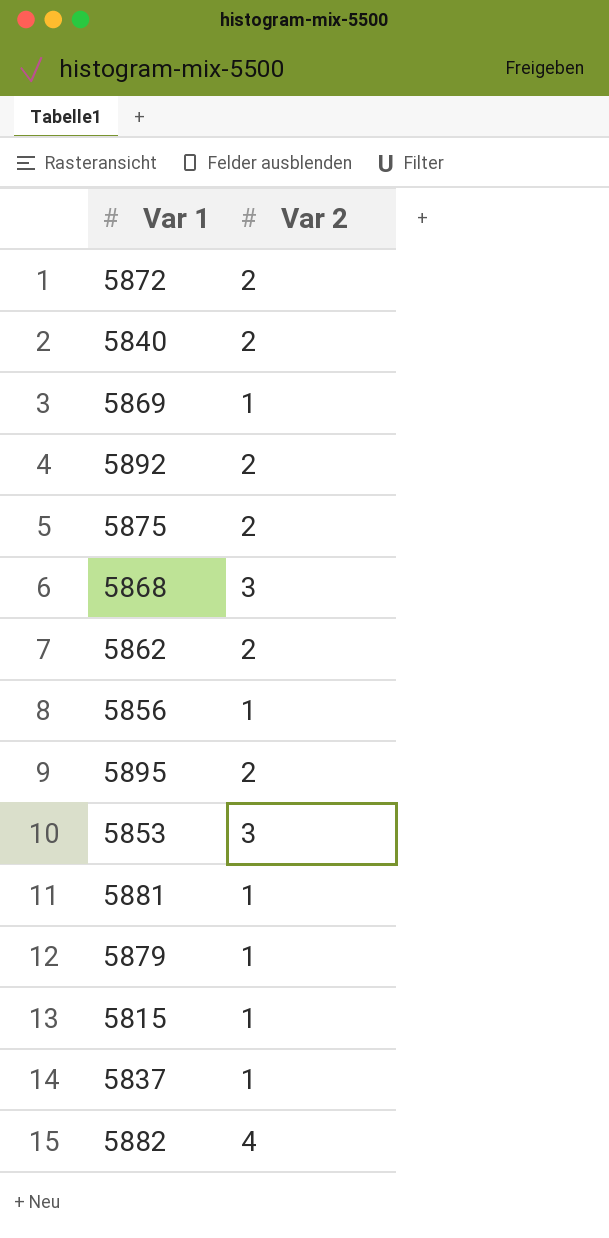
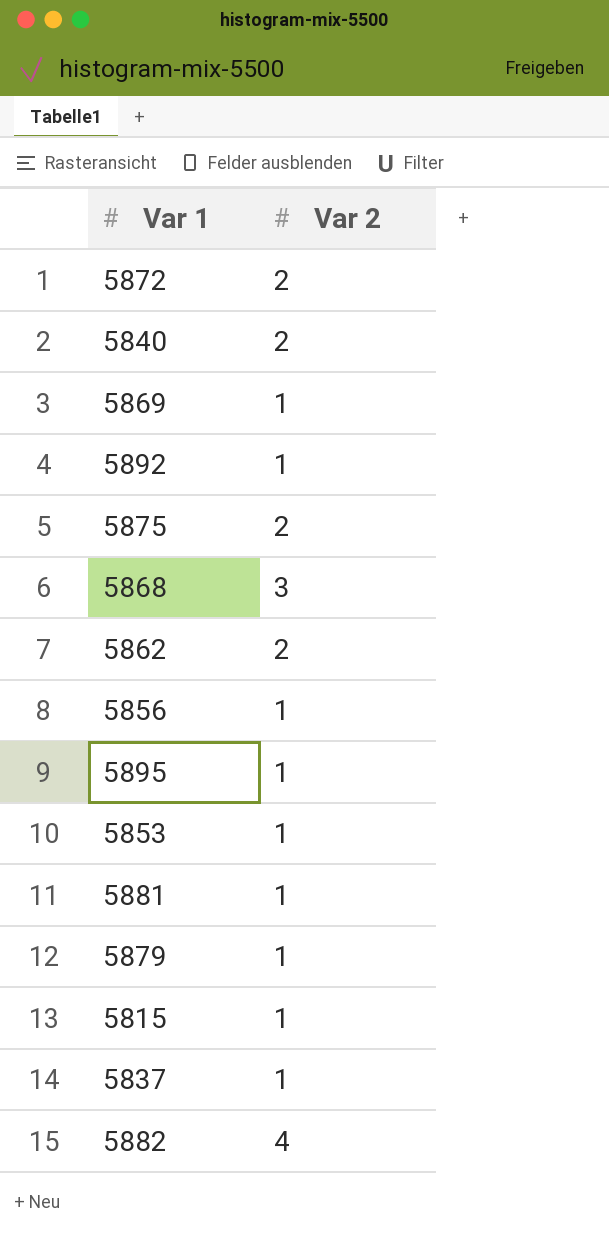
5892 | Var 2: 2 -> 1
5895 | Var 2: 2 -> 1
5853 | Var 2: 3 -> 1

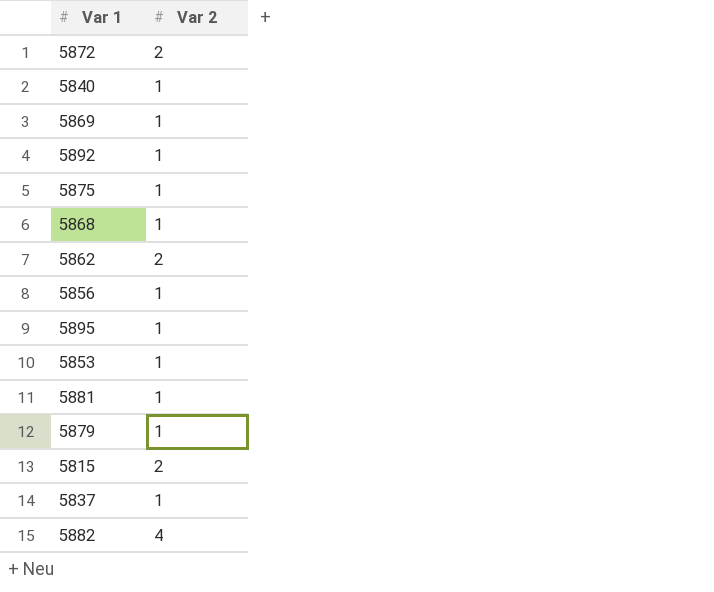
5840 | Var 2: 2 -> 1
5875 | Var 2: 2 -> 1
5868 | Var 2: 3 -> 1
5815 | Var 2: 1 -> 2

